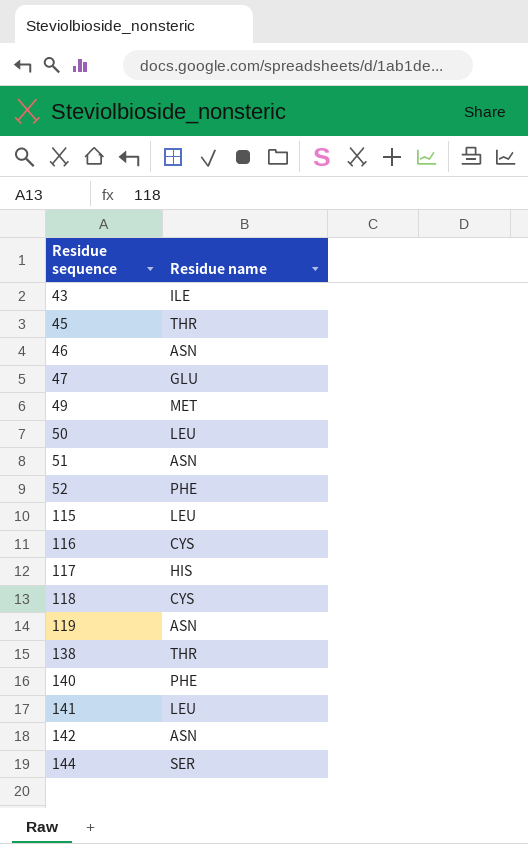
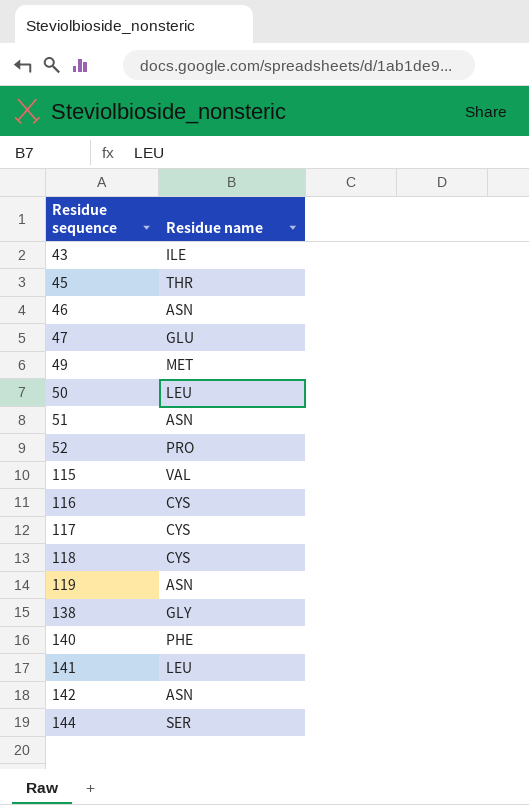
52 | Residue name: PHE -> PRO
115 | Residue name: LEU -> VAL
117 | Residue name: HIS -> CYS
138 | Residue name: THR -> GLY

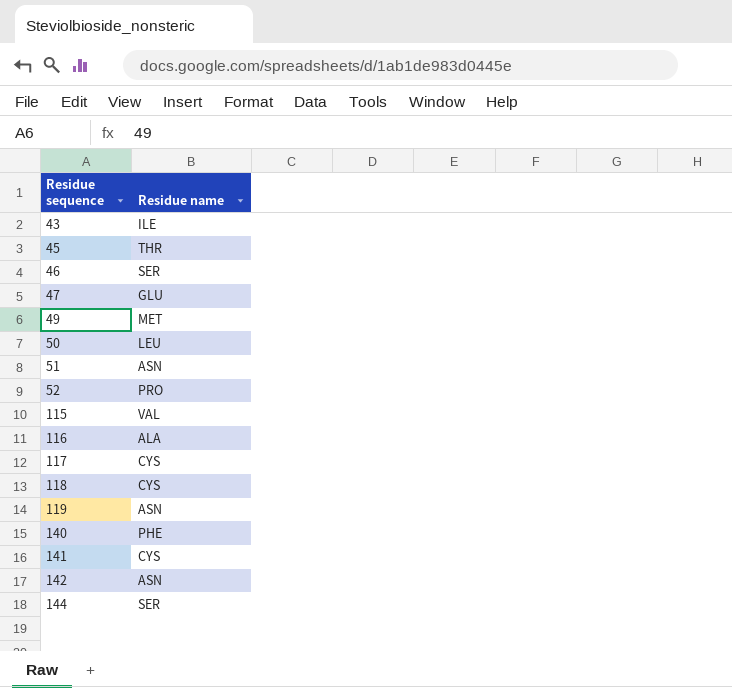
row 138: GLY -> none
46 | Residue name: ASN -> SER
116 | Residue name: CYS -> ALA
141 | Residue name: LEU -> CYS

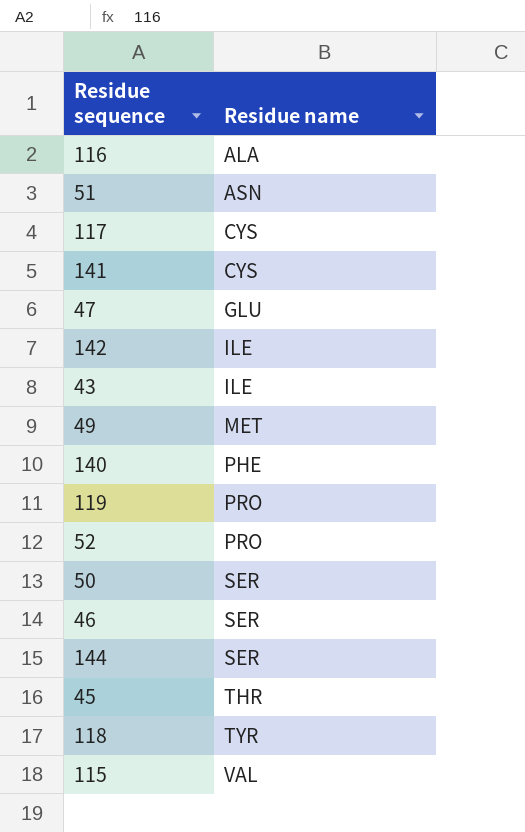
row order: Residue sequence ascending -> Residue name ascending
142 | Residue name: ASN -> ILE
119 | Residue name: ASN -> PRO
50 | Residue name: LEU -> SER
118 | Residue name: CYS -> TYR

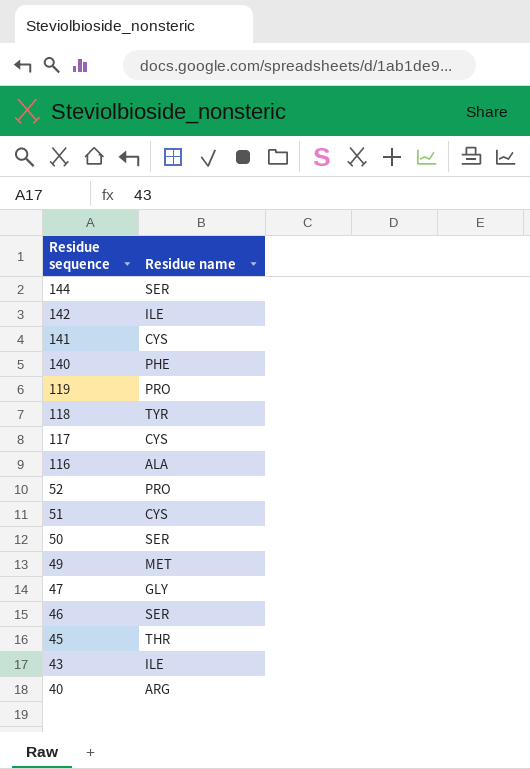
row order: Residue name ascending -> Residue sequence descending
row 115: VAL -> none
51 | Residue name: ASN -> CYS
47 | Residue name: GLU -> GLY
row 40: none -> ARG

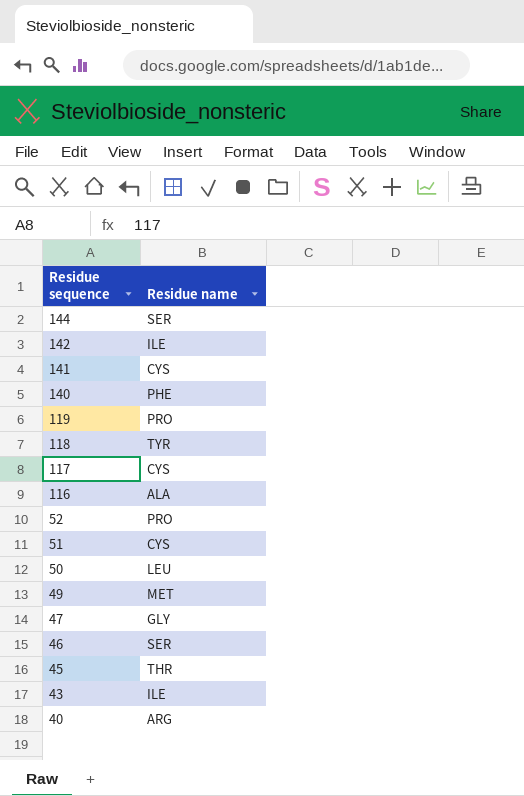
50 | Residue name: SER -> LEU

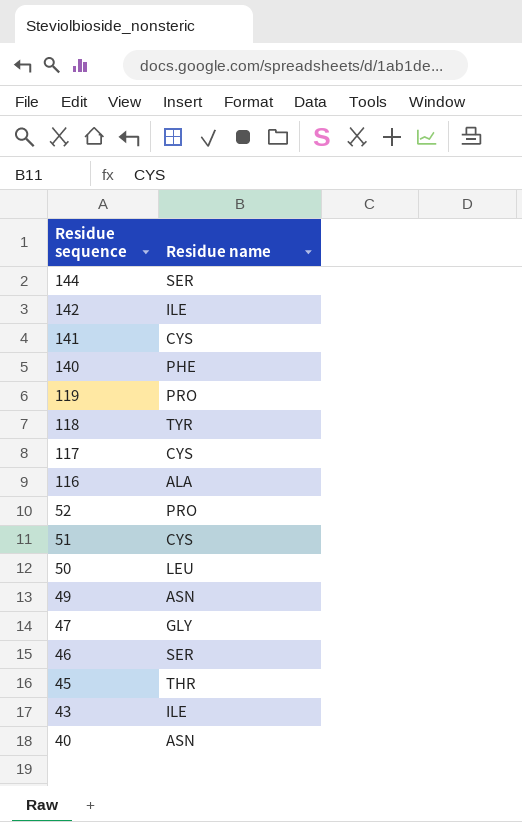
49 | Residue name: MET -> ASN
40 | Residue name: ARG -> ASN

